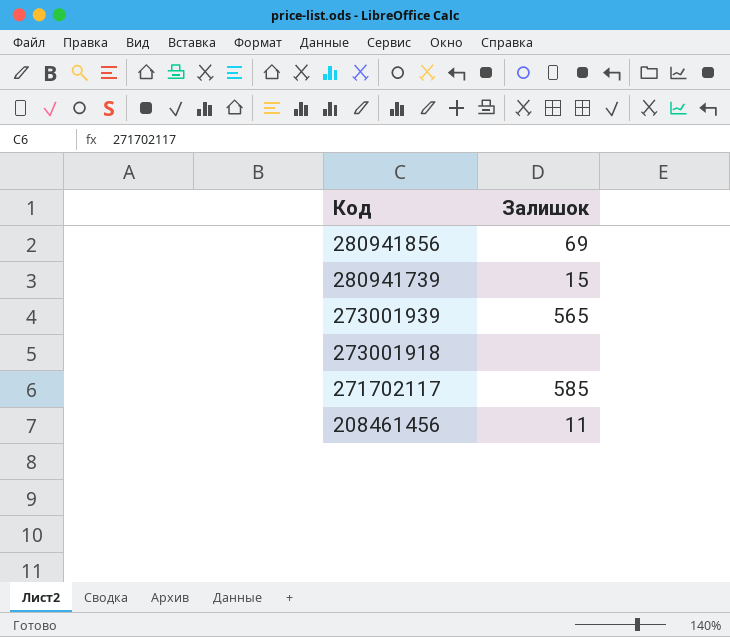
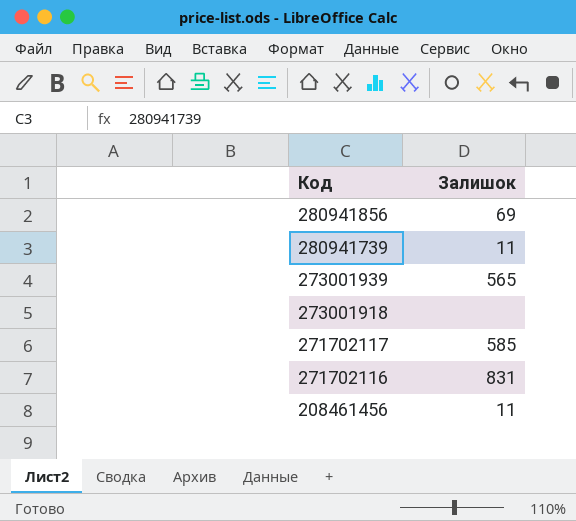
280941739 | Залишок: 15 -> 11
row 271702116: none -> 831

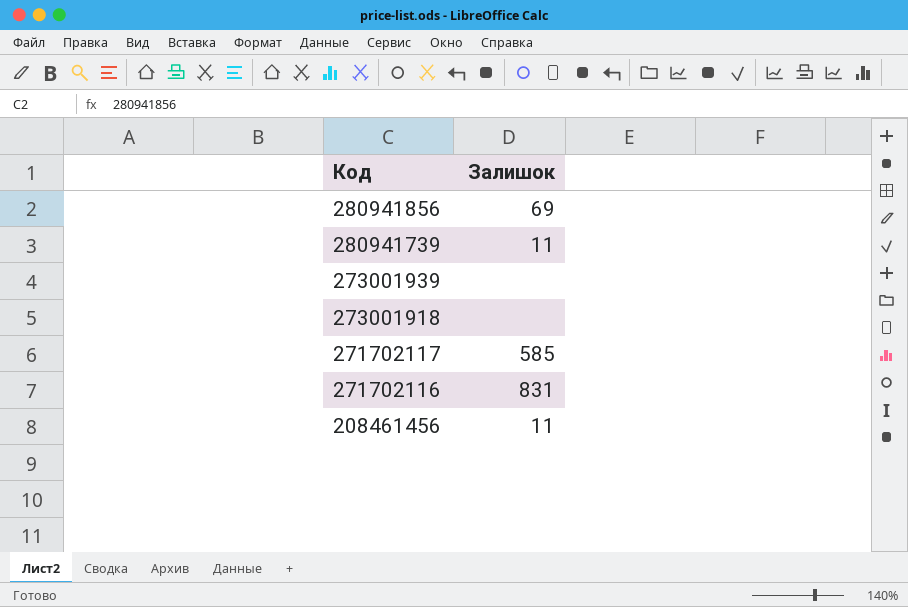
273001939 | Залишок: 565 -> none

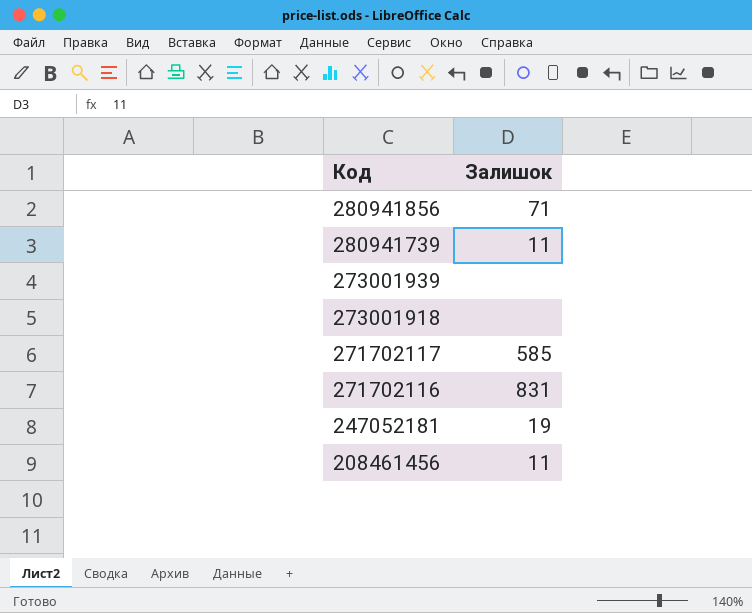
280941856 | Залишок: 69 -> 71
row 247052181: none -> 19

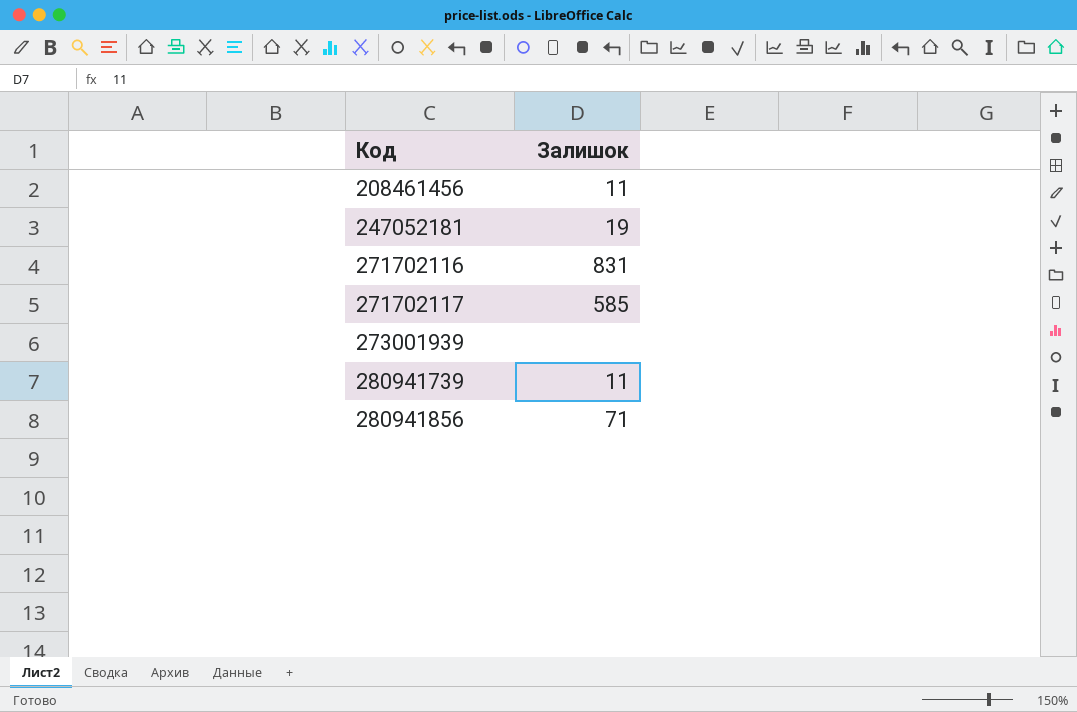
row order: Код descending -> Код ascending
row 273001918: none -> none

